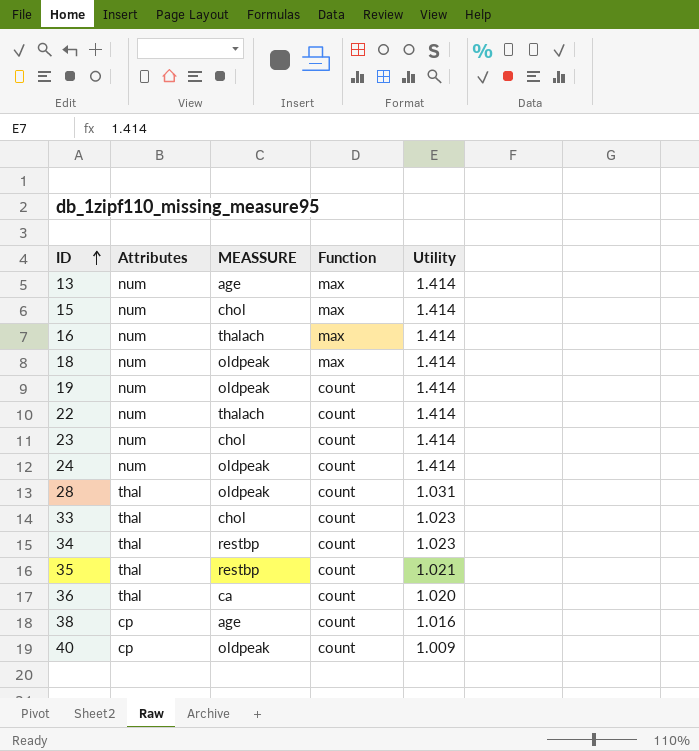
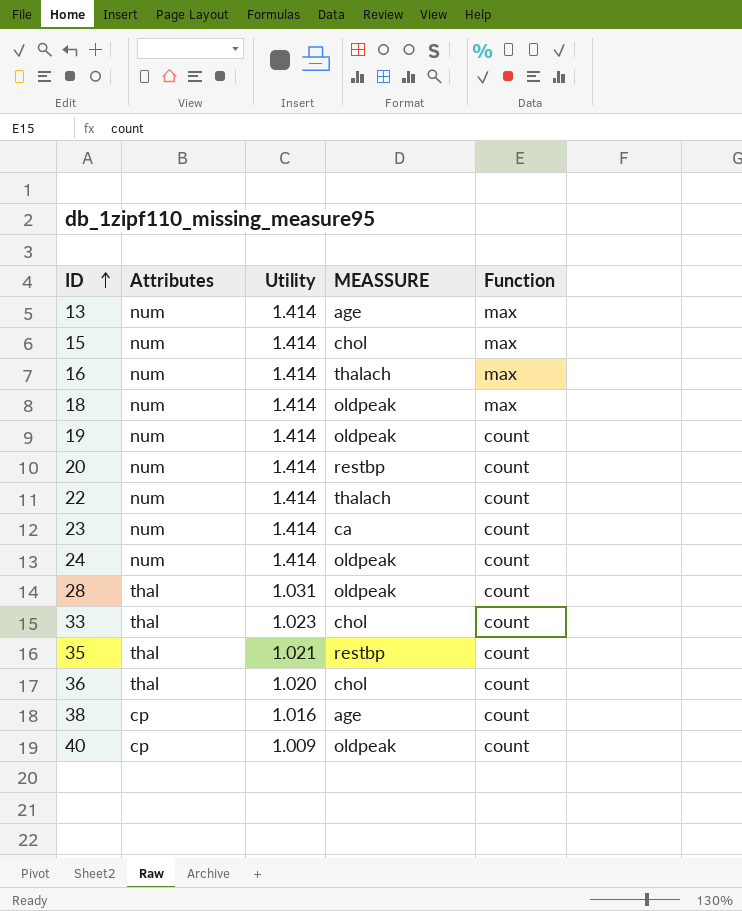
column Utility | position: 5 -> 3
row 34: thal | restbp | count | 1.023 -> none
row 20: none -> num | 1.414 | restbp | count
23 | MEASSURE: chol -> ca
36 | MEASSURE: ca -> chol

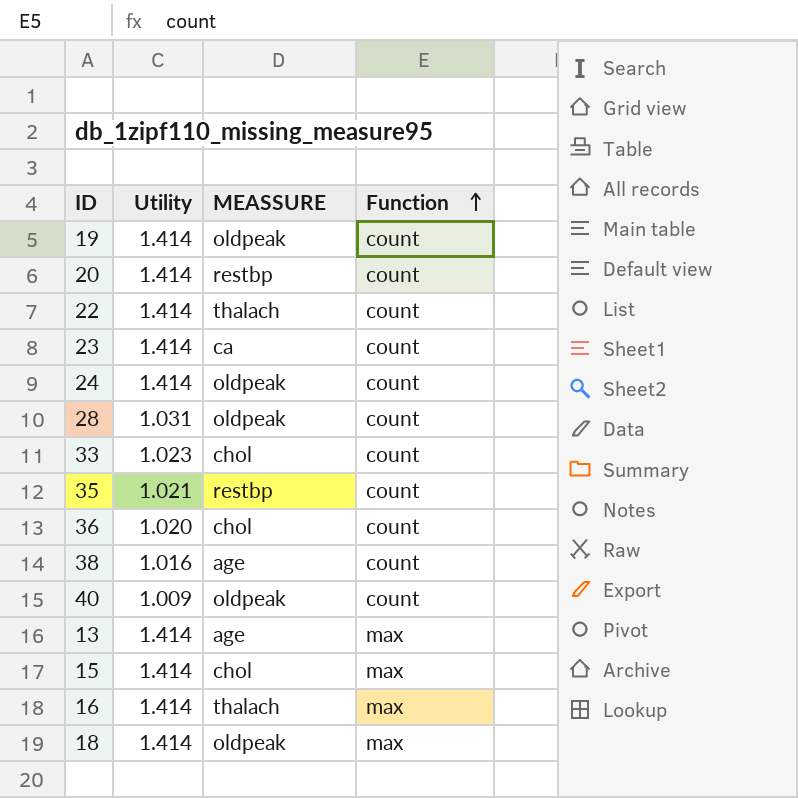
row order: ID ascending -> Function ascending
column Attributes | position: 2 -> none

